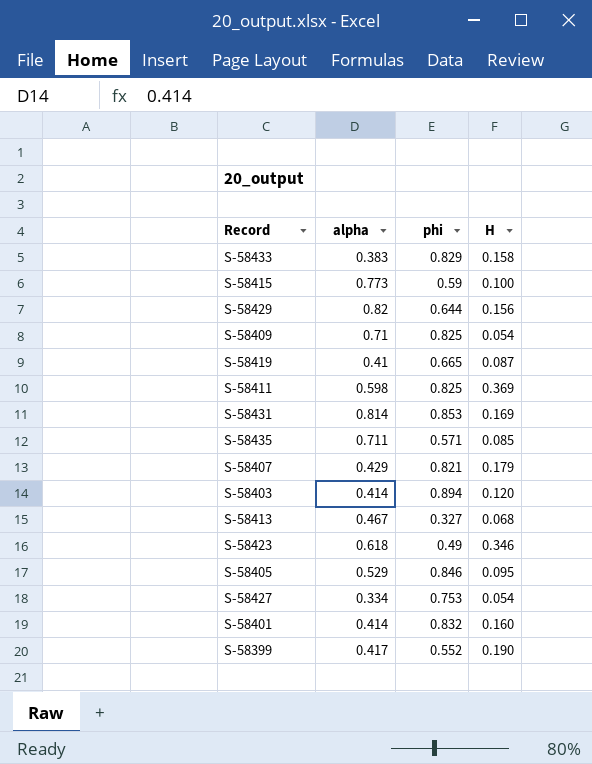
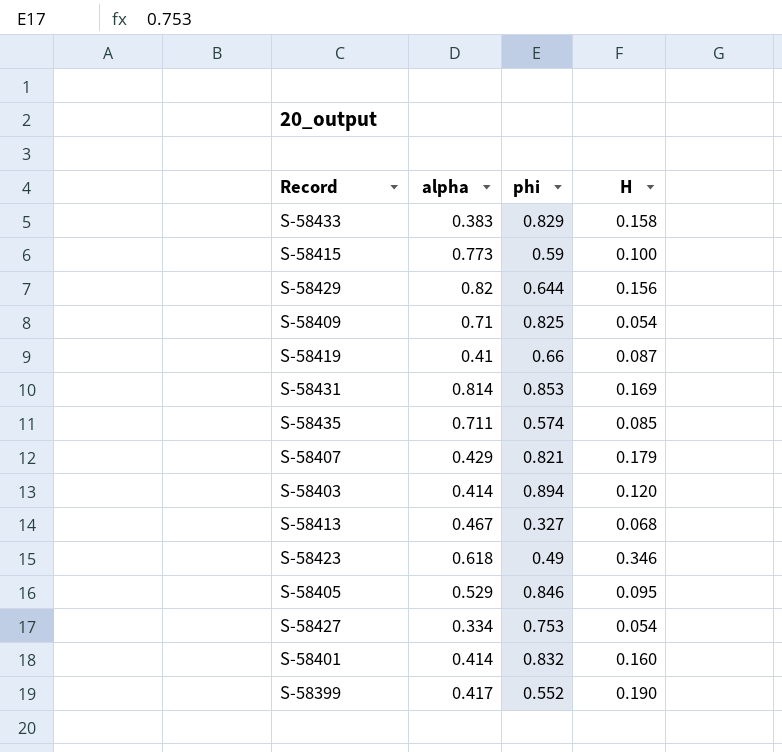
row S-58411: 0.598 | 0.825 | 0.369 -> none
S-58419 | phi: 0.665 -> 0.66
S-58435 | phi: 0.571 -> 0.574

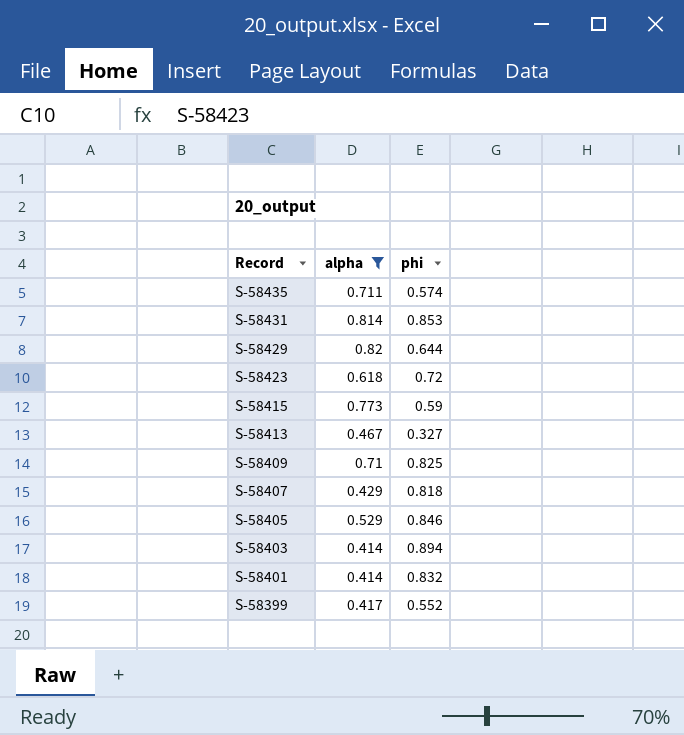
filter: none -> alpha >= 0.414
row order: none -> Record descending
column H | position: 4 -> none
S-58423 | phi: 0.49 -> 0.72
S-58407 | phi: 0.821 -> 0.818

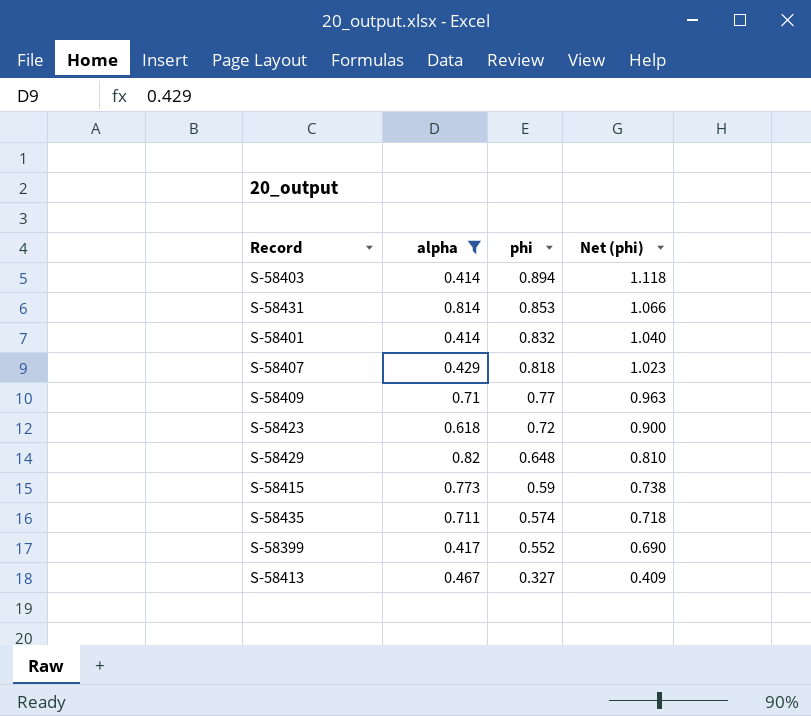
row order: Record descending -> phi descending
column Net (phi) | formula: none -> [phi] * 1.25
row S-58405: 0.529 | 0.846 -> none
S-58409 | phi: 0.825 -> 0.77
S-58429 | phi: 0.644 -> 0.648

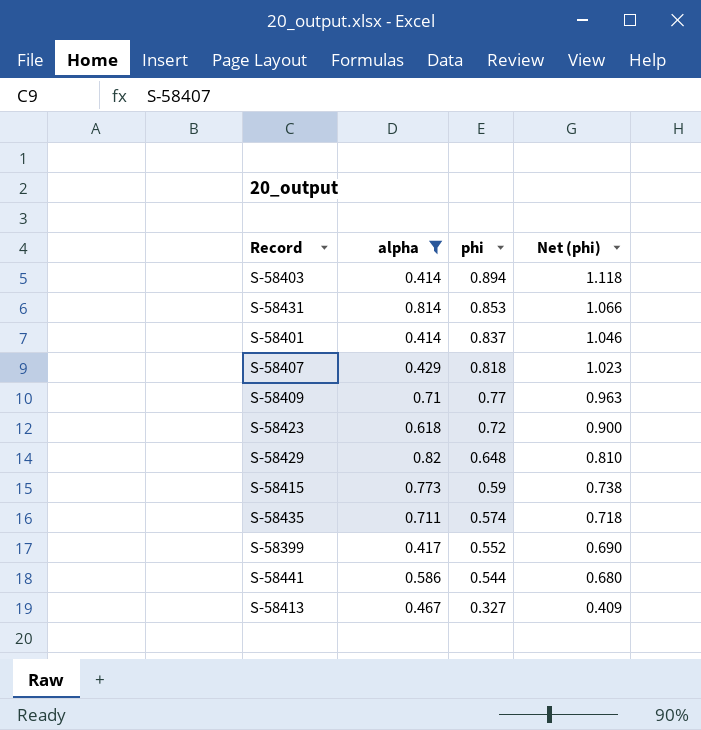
S-58401 | phi: 0.832 -> 0.837
S-58401 | Net (phi): 1.040 -> 1.046
row S-58441: none -> 0.586 | 0.544 | 0.680

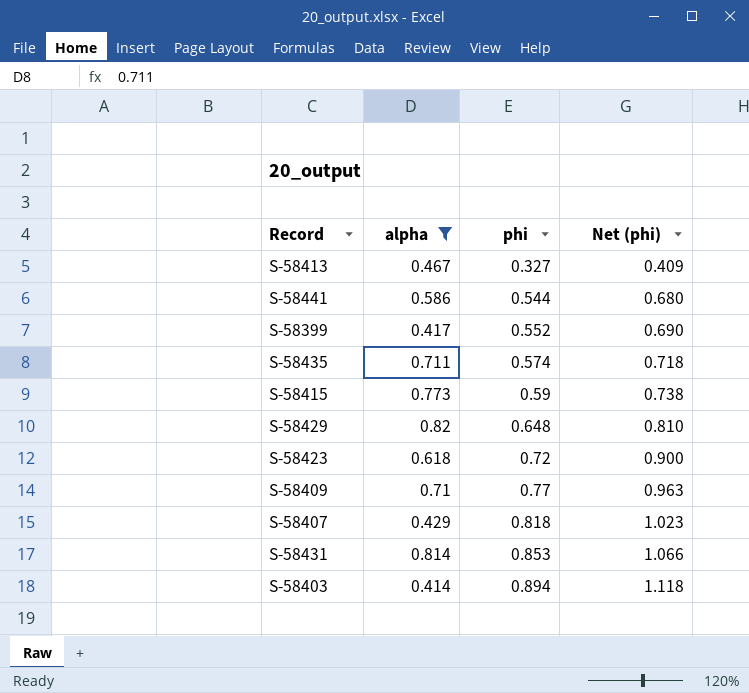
row order: phi descending -> phi ascending
row S-58401: 0.414 | 0.837 | 1.046 -> none

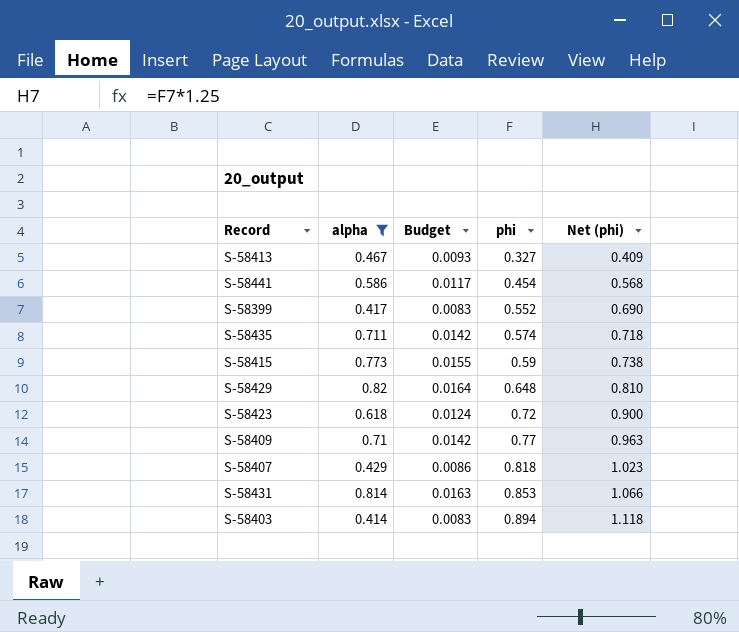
column Budget | formula: none -> [alpha] * 0.02
S-58441 | phi: 0.544 -> 0.454
S-58441 | Net (phi): 0.680 -> 0.568

